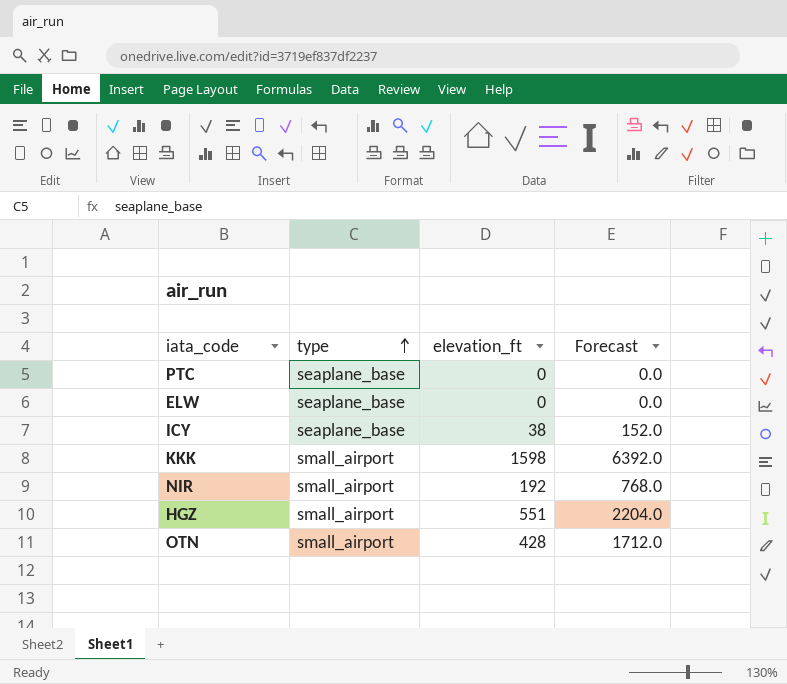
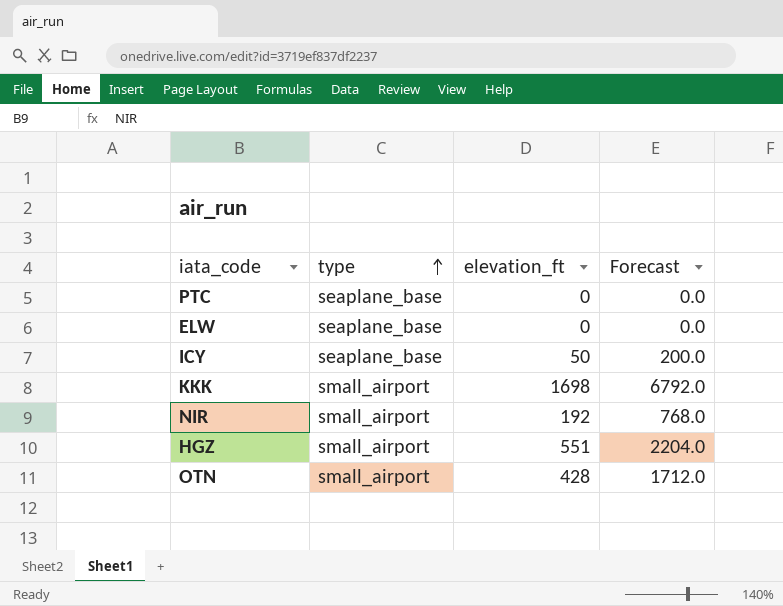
ICY | elevation_ft: 38 -> 50
ICY | Forecast: 152.0 -> 200.0
KKK | elevation_ft: 1598 -> 1698
KKK | Forecast: 6392.0 -> 6792.0

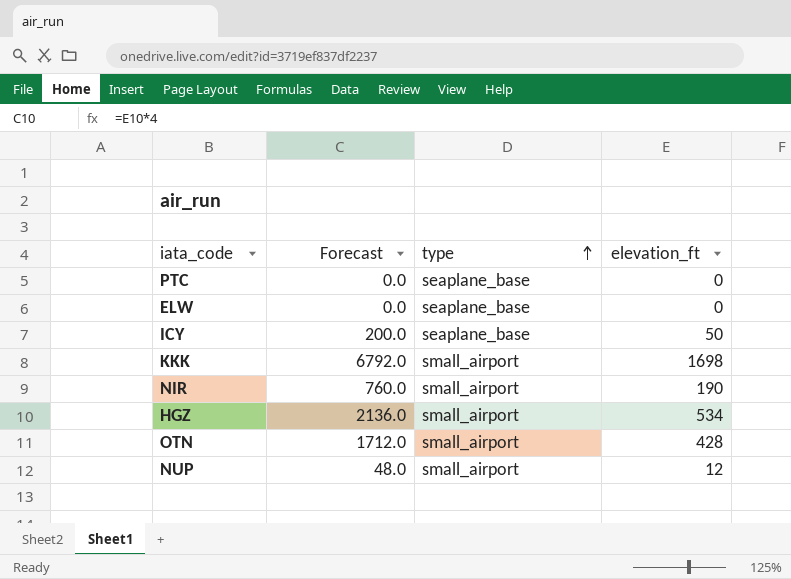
column Forecast | position: 4 -> 2
NIR | Forecast: 768.0 -> 760.0
NIR | elevation_ft: 192 -> 190
HGZ | Forecast: 2204.0 -> 2136.0
HGZ | elevation_ft: 551 -> 534
row NUP: none -> 48.0 | small_airport | 12

